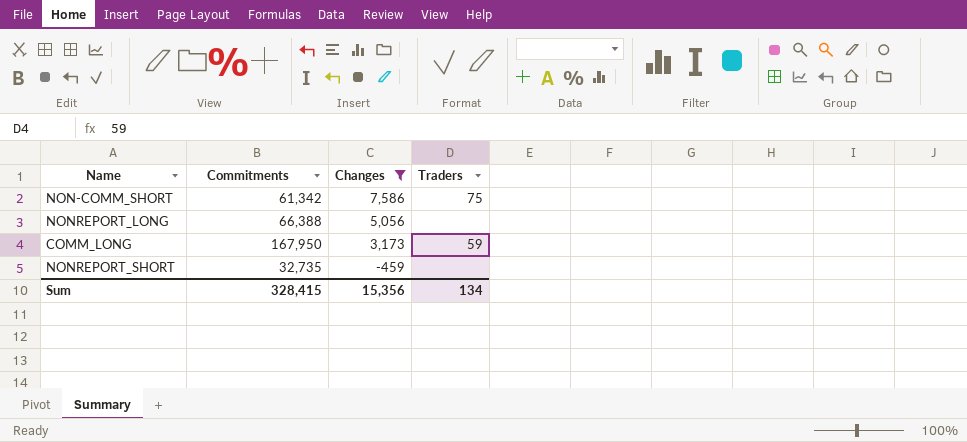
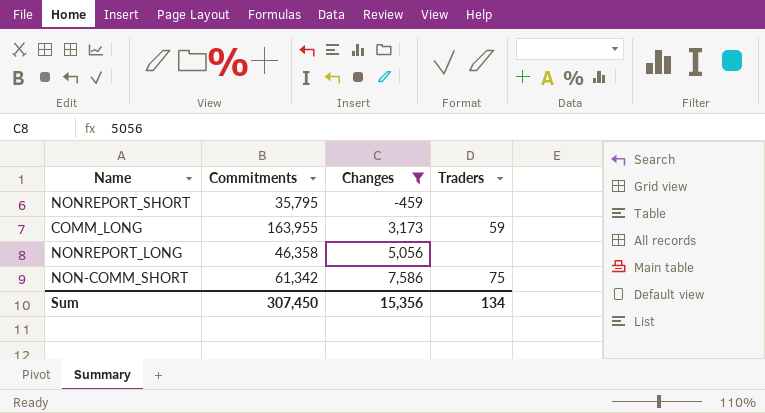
row order: Changes descending -> Changes ascending
NONREPORT_SHORT | Commitments: 32,735 -> 35,795
COMM_LONG | Commitments: 167,950 -> 163,955
NONREPORT_LONG | Commitments: 66,388 -> 46,358
Sum | Commitments: 328,415 -> 307,450

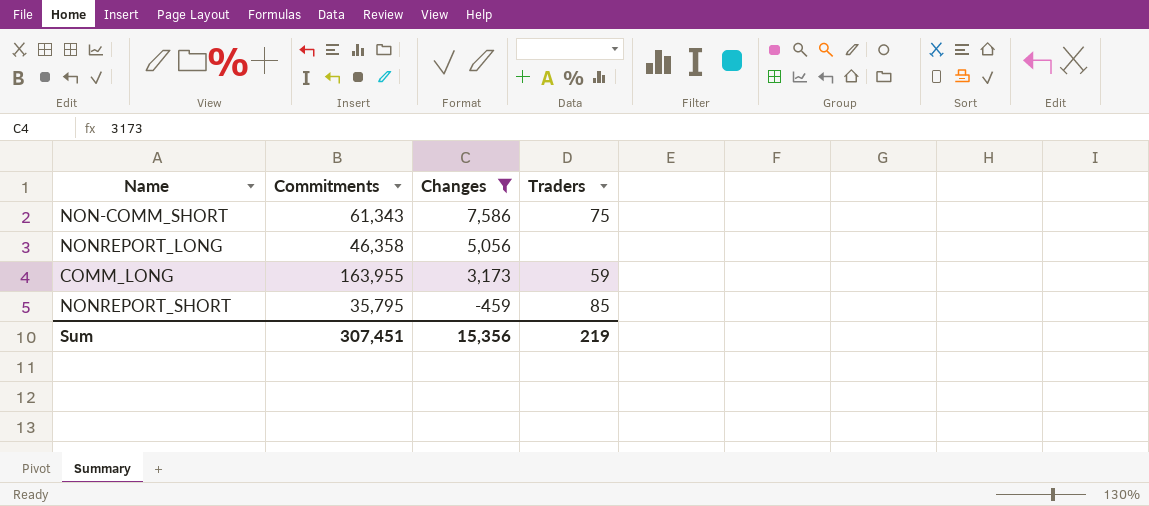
row order: Changes ascending -> Changes descending
NON-COMM_SHORT | Commitments: 61,342 -> 61,343
NONREPORT_SHORT | Traders: none -> 85
Sum | Commitments: 307,450 -> 307,451
Sum | Traders: 134 -> 219

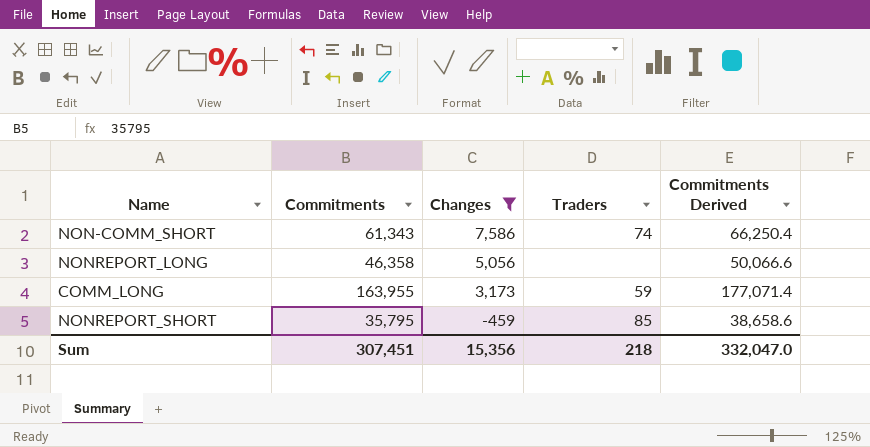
column Commitments Derived | formula: none -> [Commitments] * 1.08
NON-COMM_SHORT | Traders: 75 -> 74
Sum | Traders: 219 -> 218

